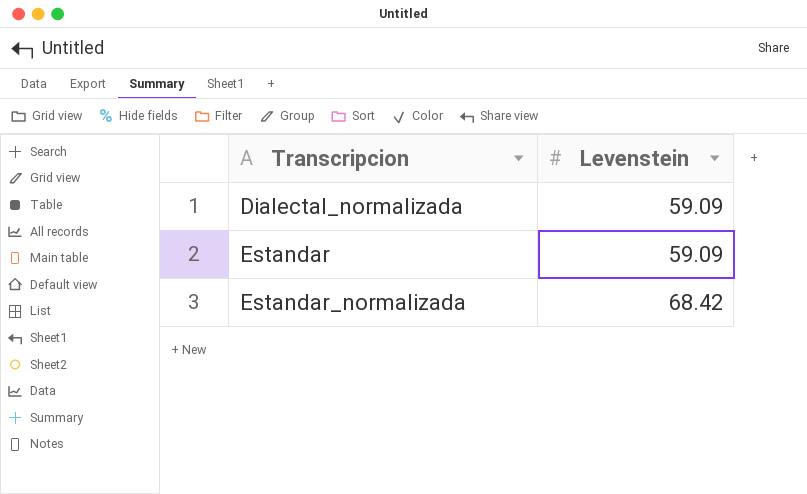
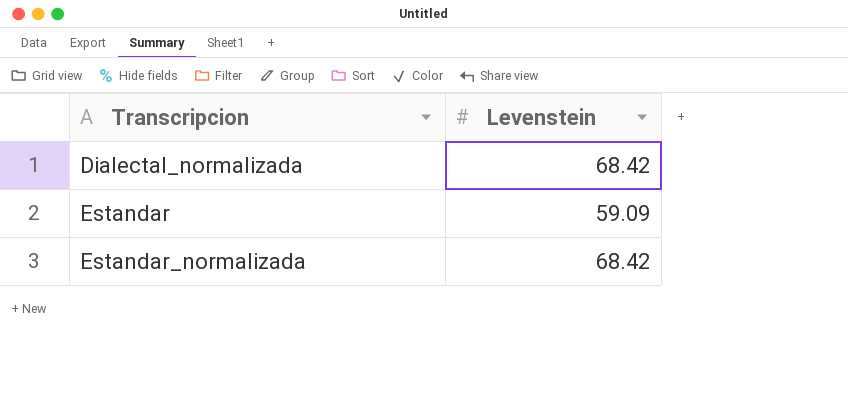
Dialectal_normalizada | Levenstein: 59.09 -> 68.42

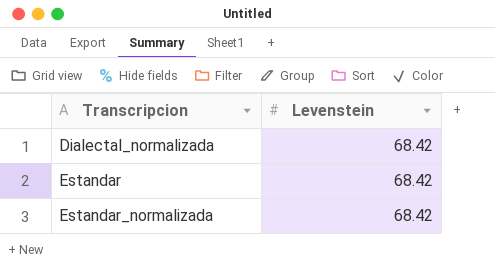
Estandar | Levenstein: 59.09 -> 68.42

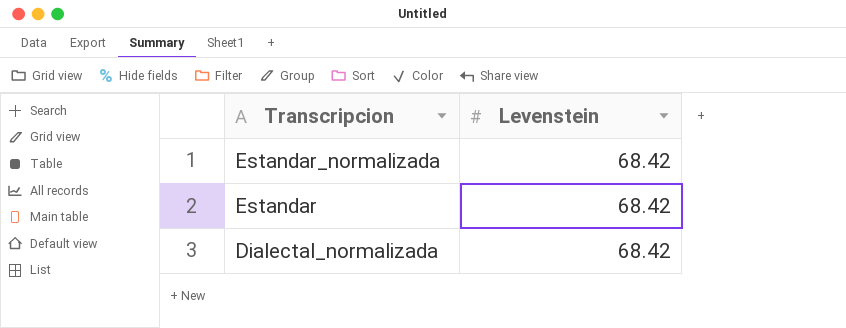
row order: Transcripcion ascending -> Transcripcion descending

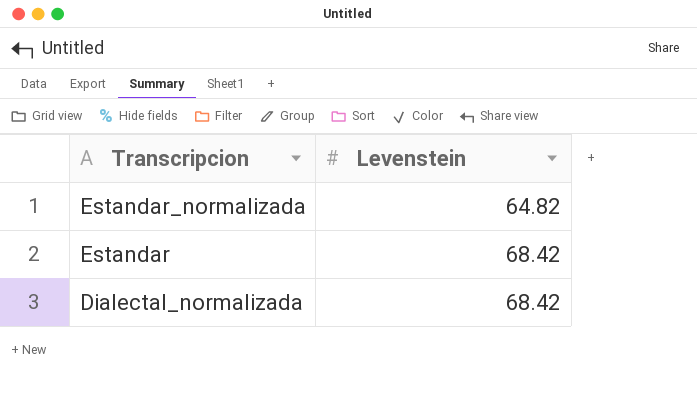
Estandar_normalizada | Levenstein: 68.42 -> 64.82

